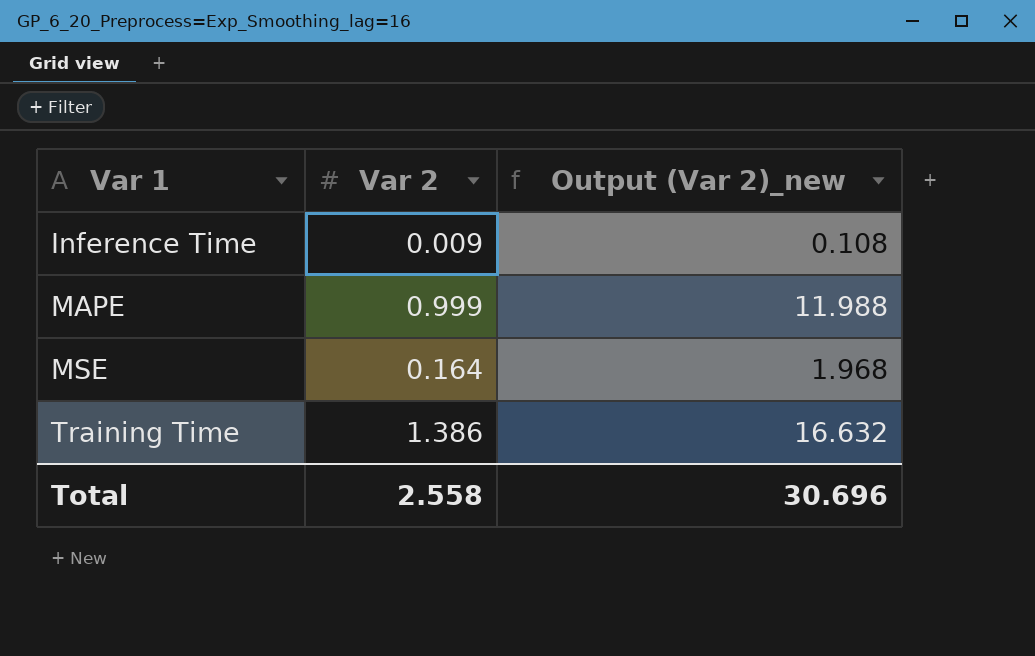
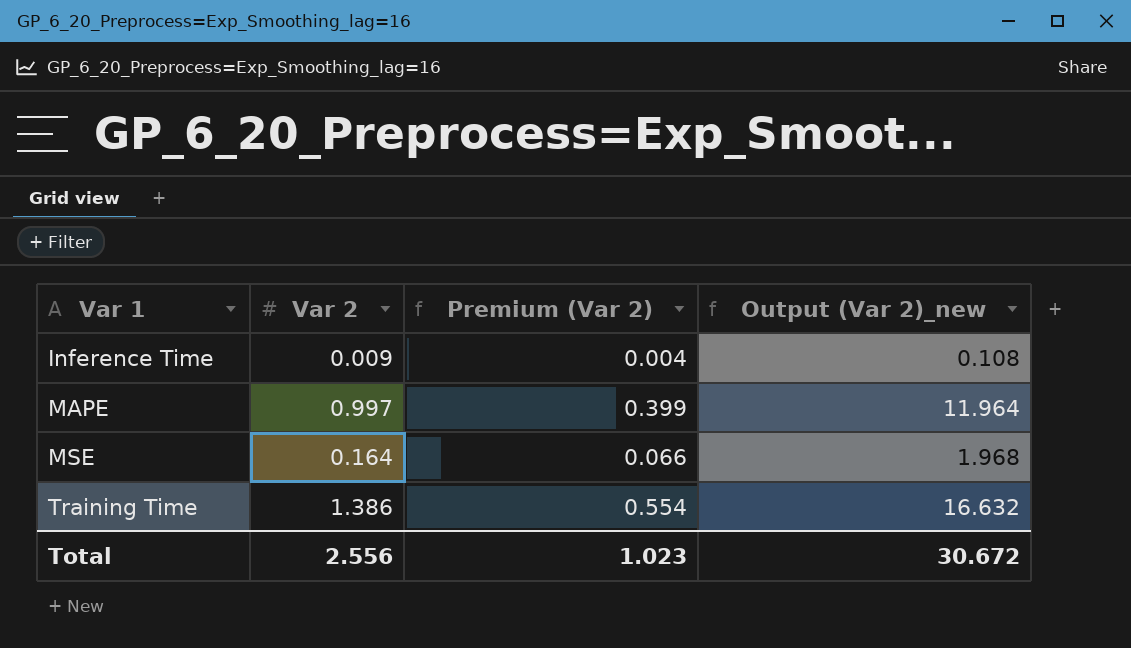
column Premium (Var 2) | formula: none -> [Var 2] * 0.4
MAPE | Var 2: 0.999 -> 0.997
MAPE | Output (Var 2)_new: 11.988 -> 11.964
Total | Var 2: 2.558 -> 2.556
Total | Output (Var 2)_new: 30.696 -> 30.672

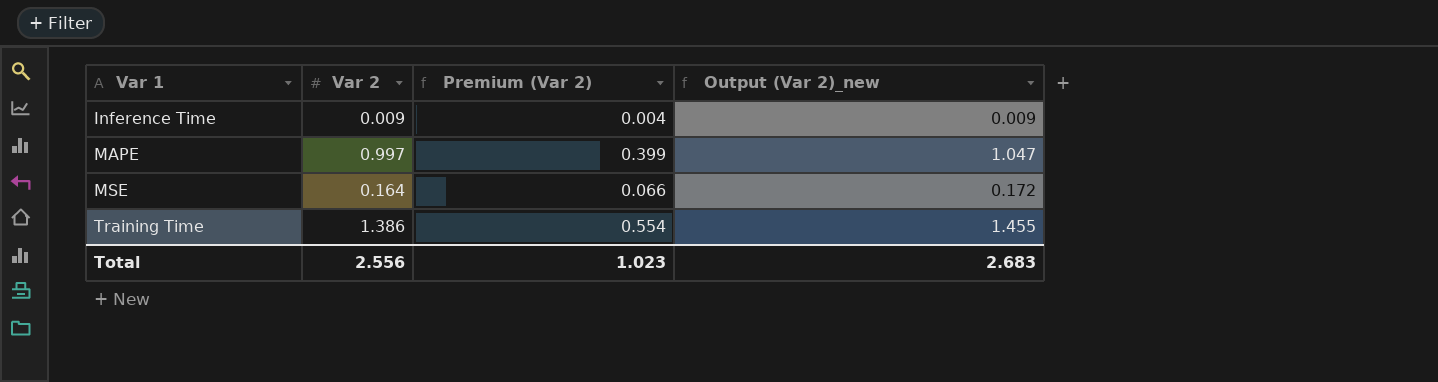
column Output (Var 2)_new | formula: [Var 2] * 12 -> [Var 2] * 1.05
Total | Output (Var 2)_new: 30.672 -> 2.683

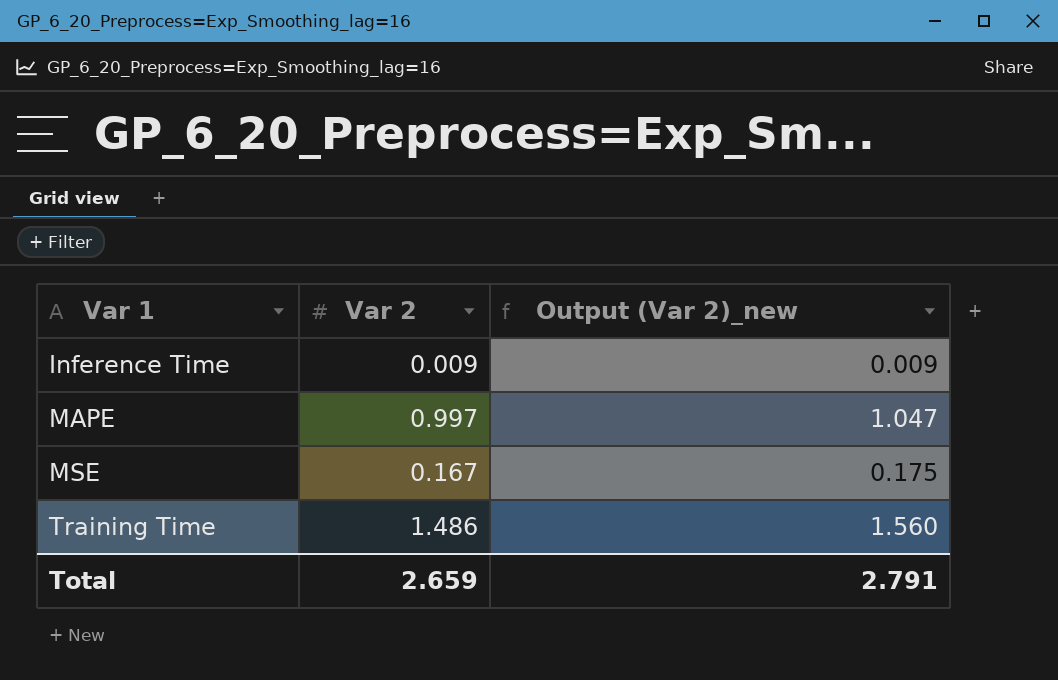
column Premium (Var 2) | formula: [Var 2] * 0.4 -> none
MSE | Var 2: 0.164 -> 0.167
MSE | Output (Var 2)_new: 0.172 -> 0.175
Training Time | Var 2: 1.386 -> 1.486
Training Time | Output (Var 2)_new: 1.455 -> 1.560
Total | Var 2: 2.556 -> 2.659
Total | Output (Var 2)_new: 2.683 -> 2.791

